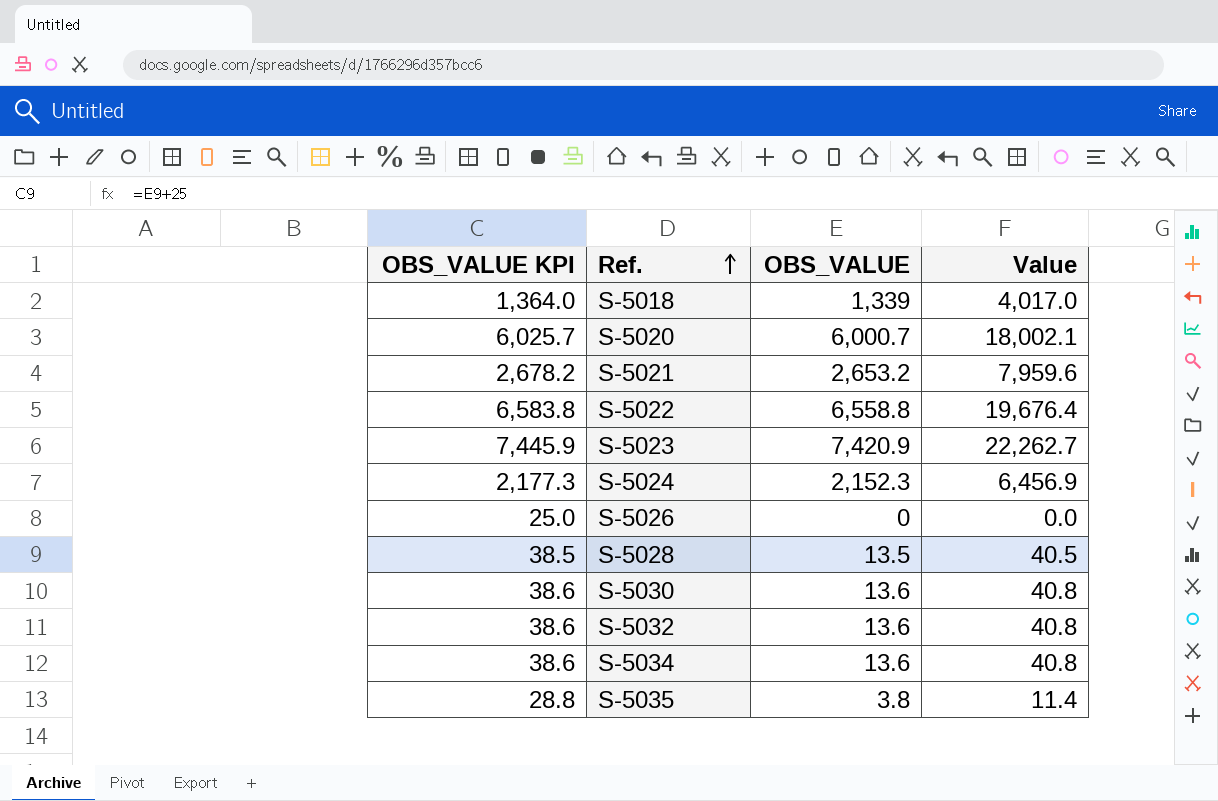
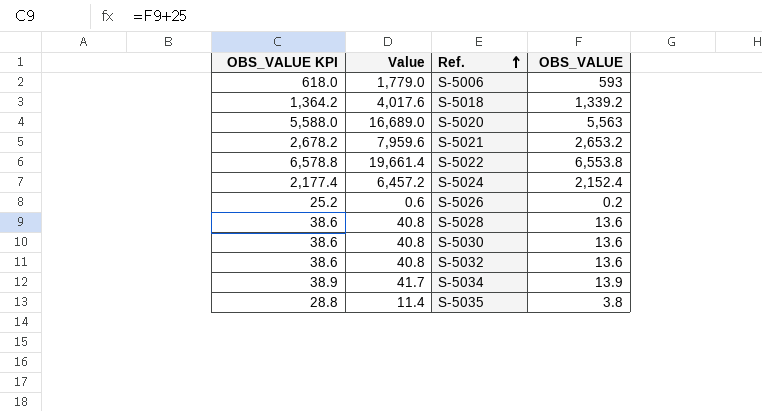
column Value | position: 4 -> 2
row S-5023: 7,445.9 | 7,420.9 | 22,262.7 -> none
row S-5006: none -> 618.0 | 1,779.0 | 593
S-5018 | OBS_VALUE KPI: 1,364.0 -> 1,364.2
S-5018 | Value: 4,017.0 -> 4,017.6
S-5018 | OBS_VALUE: 1,339 -> 1,339.2
S-5020 | OBS_VALUE KPI: 6,025.7 -> 5,588.0
S-5020 | Value: 18,002.1 -> 16,689.0
S-5020 | OBS_VALUE: 6,000.7 -> 5,563
S-5022 | OBS_VALUE KPI: 6,583.8 -> 6,578.8
S-5022 | Value: 19,676.4 -> 19,661.4
S-5022 | OBS_VALUE: 6,558.8 -> 6,553.8
S-5024 | OBS_VALUE KPI: 2,177.3 -> 2,177.4
S-5024 | Value: 6,456.9 -> 6,457.2
S-5024 | OBS_VALUE: 2,152.3 -> 2,152.4
S-5026 | OBS_VALUE KPI: 25.0 -> 25.2
S-5026 | Value: 0.0 -> 0.6
S-5026 | OBS_VALUE: 0 -> 0.2
S-5028 | OBS_VALUE KPI: 38.5 -> 38.6
S-5028 | Value: 40.5 -> 40.8
S-5028 | OBS_VALUE: 13.5 -> 13.6
S-5034 | OBS_VALUE KPI: 38.6 -> 38.9
S-5034 | Value: 40.8 -> 41.7
S-5034 | OBS_VALUE: 13.6 -> 13.9

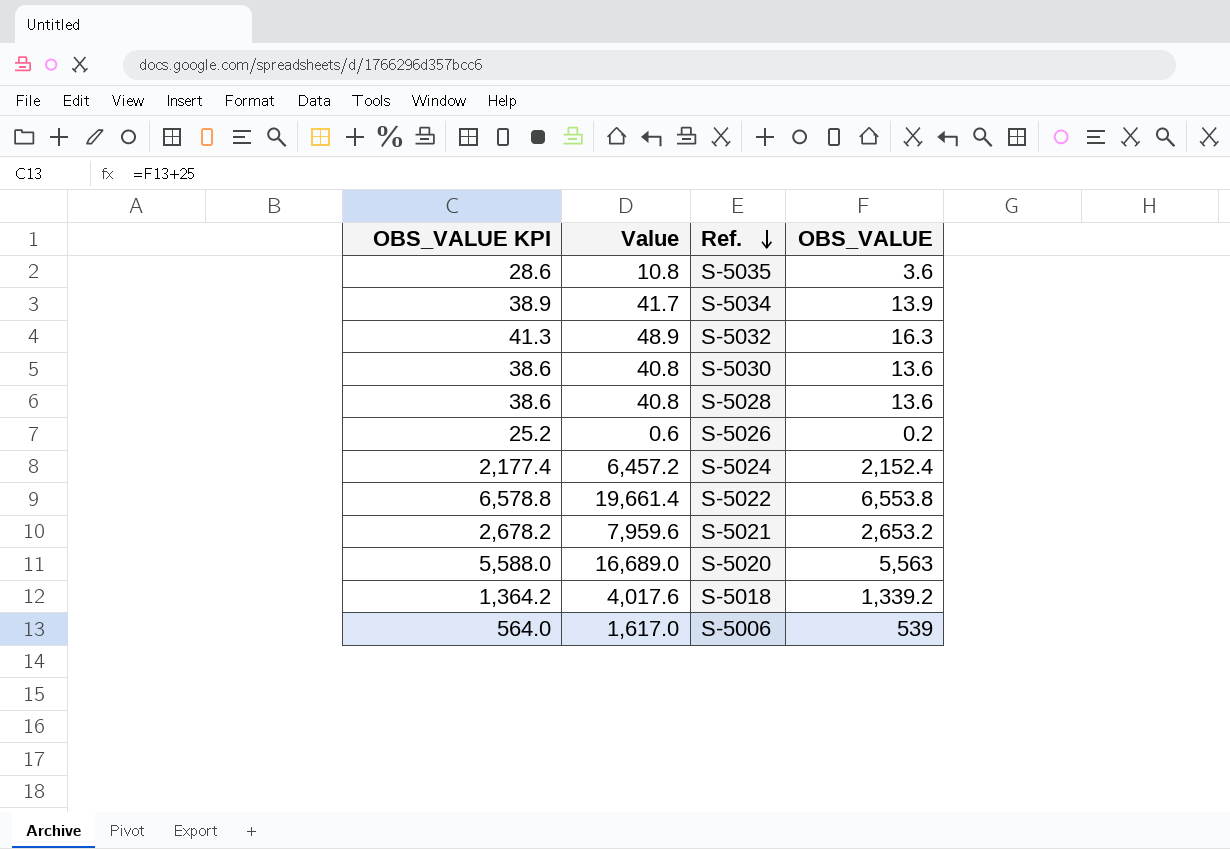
row order: Ref. ascending -> Ref. descending
S-5035 | OBS_VALUE KPI: 28.8 -> 28.6
S-5035 | Value: 11.4 -> 10.8
S-5035 | OBS_VALUE: 3.8 -> 3.6
S-5032 | OBS_VALUE KPI: 38.6 -> 41.3
S-5032 | Value: 40.8 -> 48.9
S-5032 | OBS_VALUE: 13.6 -> 16.3
S-5006 | OBS_VALUE KPI: 618.0 -> 564.0
S-5006 | Value: 1,779.0 -> 1,617.0
S-5006 | OBS_VALUE: 593 -> 539

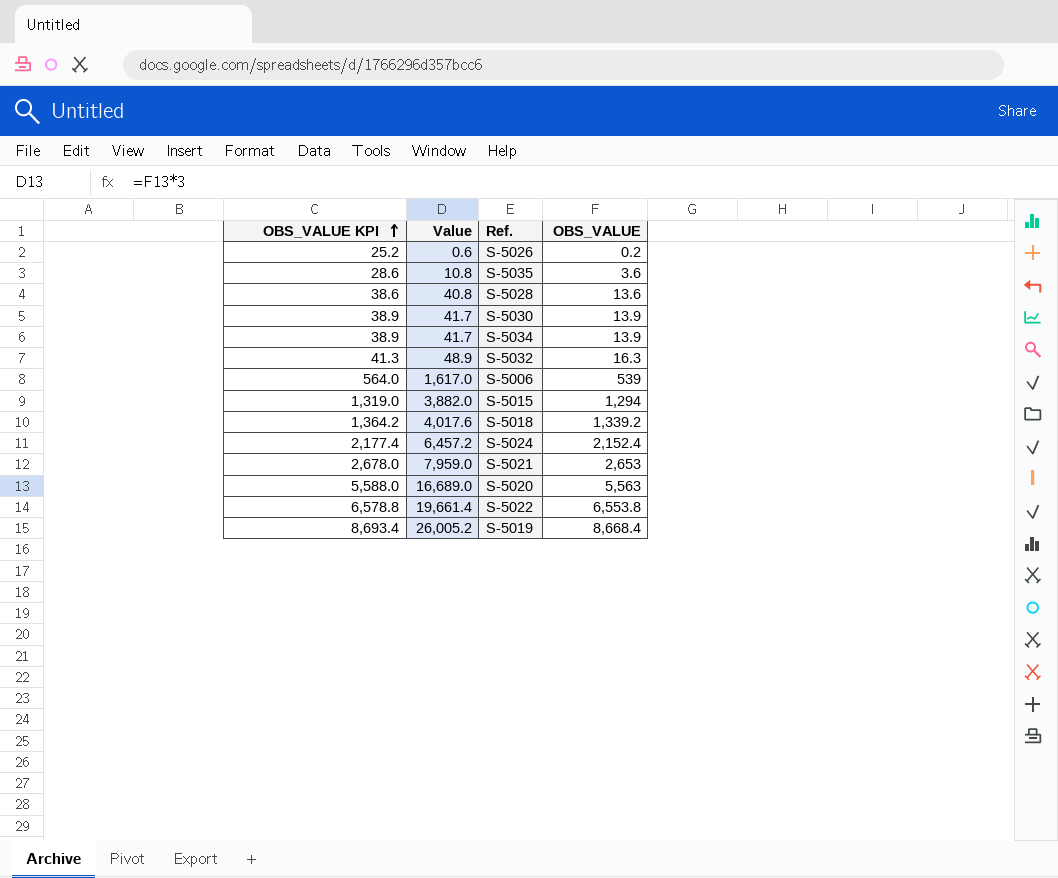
row order: Ref. descending -> OBS_VALUE KPI ascending
S-5030 | OBS_VALUE KPI: 38.6 -> 38.9
S-5030 | Value: 40.8 -> 41.7
S-5030 | OBS_VALUE: 13.6 -> 13.9
row S-5015: none -> 1,319.0 | 3,882.0 | 1,294
S-5021 | OBS_VALUE KPI: 2,678.2 -> 2,678.0
S-5021 | Value: 7,959.6 -> 7,959.0
S-5021 | OBS_VALUE: 2,653.2 -> 2,653
row S-5019: none -> 8,693.4 | 26,005.2 | 8,668.4

